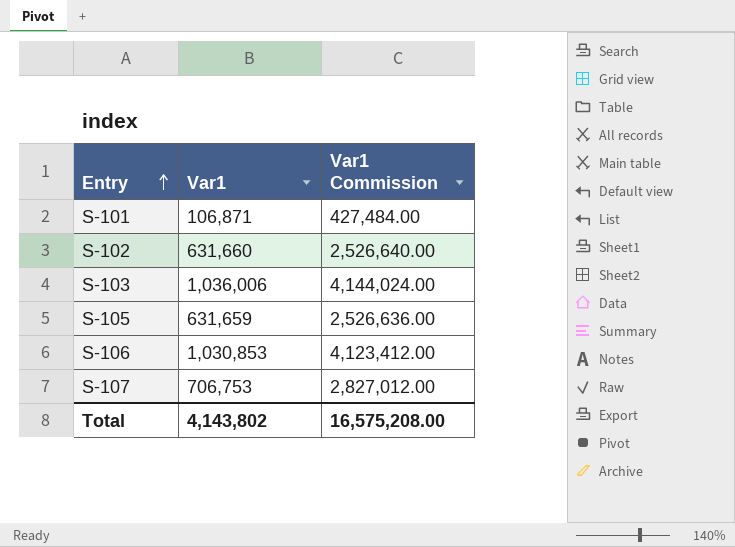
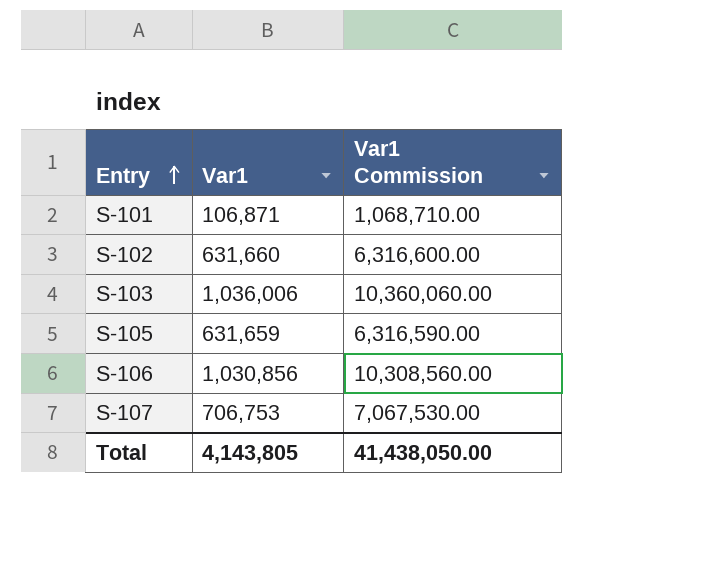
column Var1 Commission | formula: [Var1] * 4 -> [Var1] * 10
S-106 | Var1: 1,030,853 -> 1,030,856
Total | Var1: 4,143,802 -> 4,143,805
Total | Var1 Commission: 16,575,208.00 -> 41,438,050.00

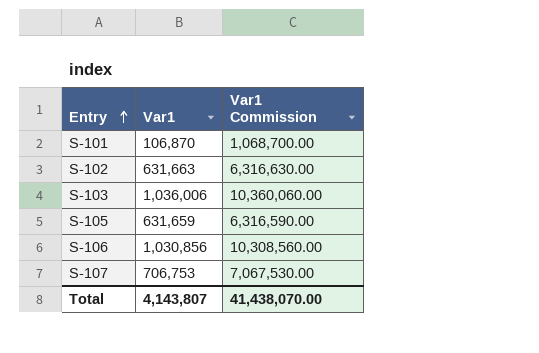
S-101 | Var1: 106,871 -> 106,870
S-101 | Var1 Commission: 1,068,710.00 -> 1,068,700.00
S-102 | Var1: 631,660 -> 631,663
S-102 | Var1 Commission: 6,316,600.00 -> 6,316,630.00
Total | Var1: 4,143,805 -> 4,143,807
Total | Var1 Commission: 41,438,050.00 -> 41,438,070.00

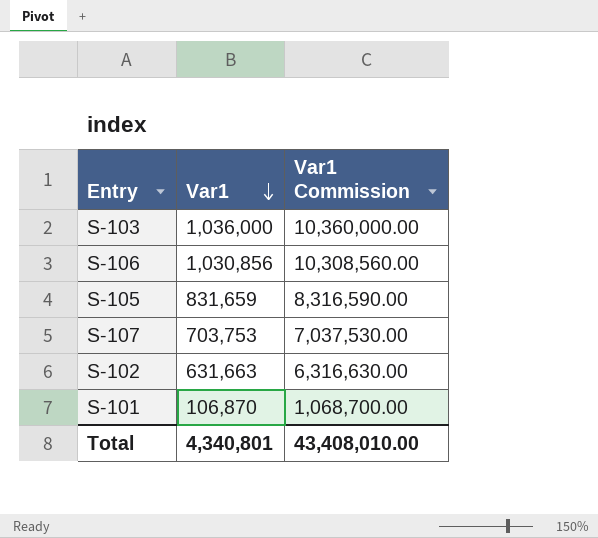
row order: Entry ascending -> Var1 descending
S-103 | Var1: 1,036,006 -> 1,036,000
S-103 | Var1 Commission: 10,360,060.00 -> 10,360,000.00
S-105 | Var1: 631,659 -> 831,659
S-105 | Var1 Commission: 6,316,590.00 -> 8,316,590.00
S-107 | Var1: 706,753 -> 703,753
S-107 | Var1 Commission: 7,067,530.00 -> 7,037,530.00
Total | Var1: 4,143,807 -> 4,340,801
Total | Var1 Commission: 41,438,070.00 -> 43,408,010.00

